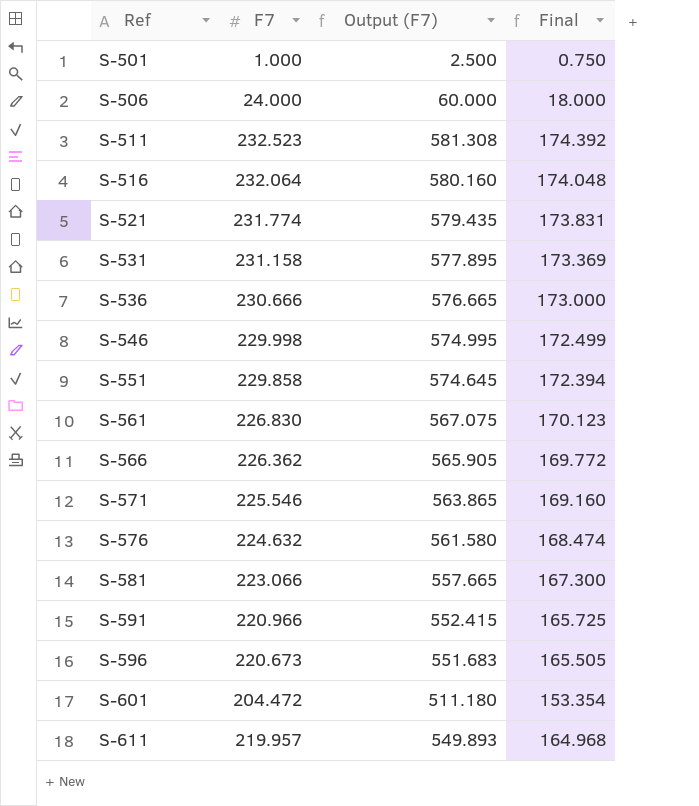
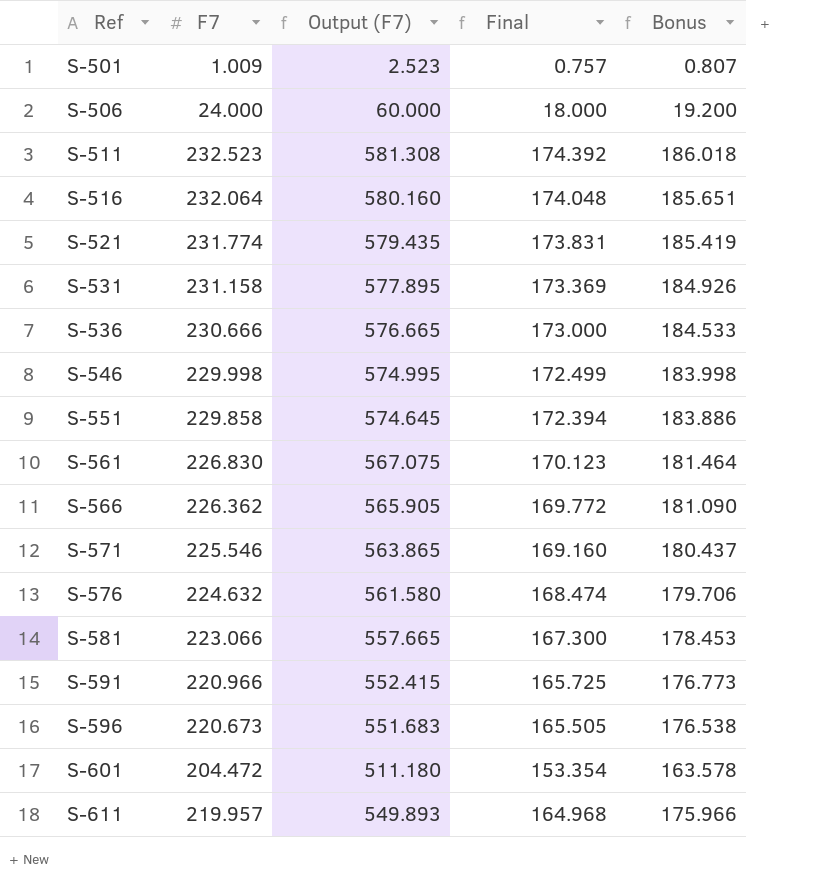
column Bonus | formula: none -> [F7] * 0.8
S-501 | F7: 1.000 -> 1.009
S-501 | Output (F7): 2.500 -> 2.523
S-501 | Final: 0.750 -> 0.757

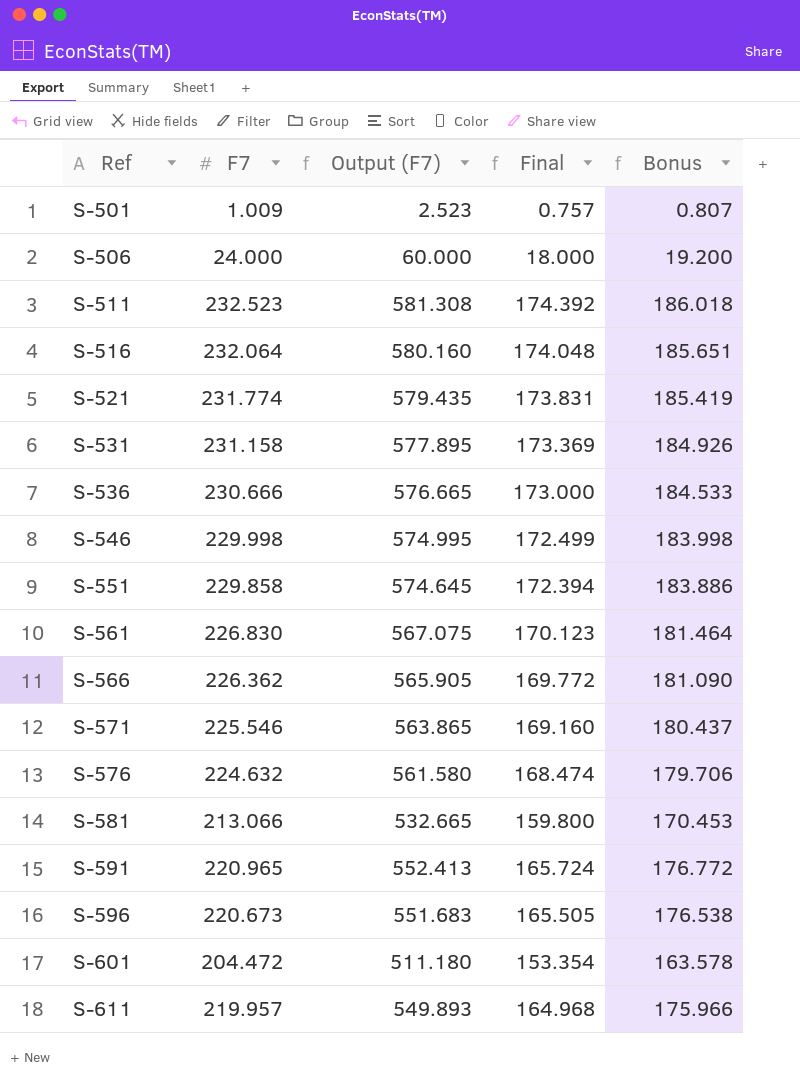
S-581 | F7: 223.066 -> 213.066
S-581 | Output (F7): 557.665 -> 532.665
S-581 | Final: 167.300 -> 159.800
S-581 | Bonus: 178.453 -> 170.453
S-591 | F7: 220.966 -> 220.965
S-591 | Output (F7): 552.415 -> 552.413
S-591 | Final: 165.725 -> 165.724
S-591 | Bonus: 176.773 -> 176.772

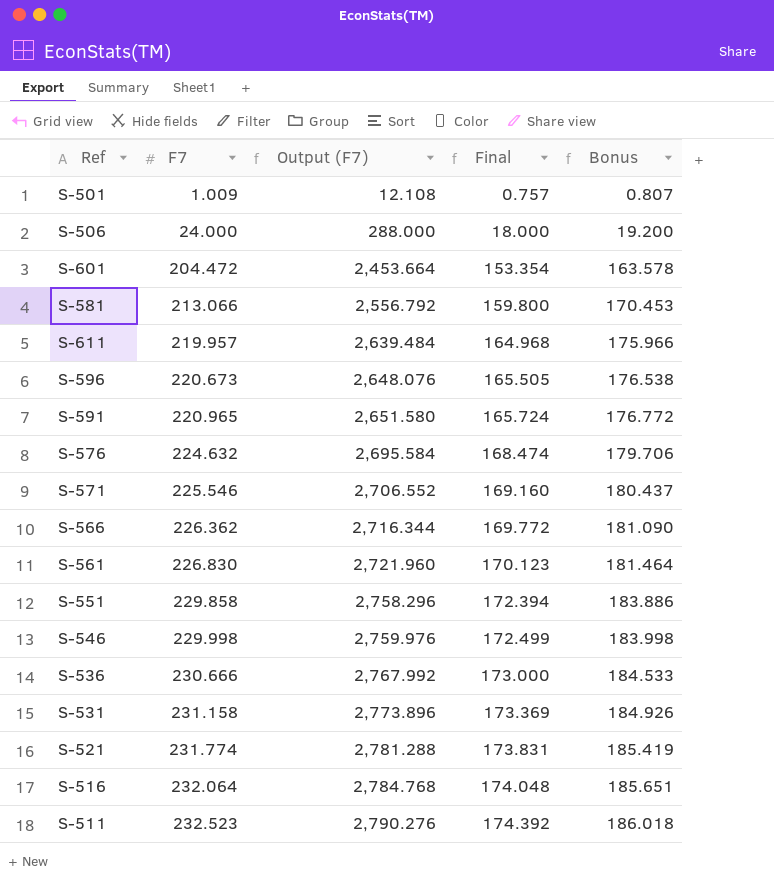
row order: Ref ascending -> F7 ascending
column Output (F7) | formula: [F7] * 2.5 -> [F7] * 12

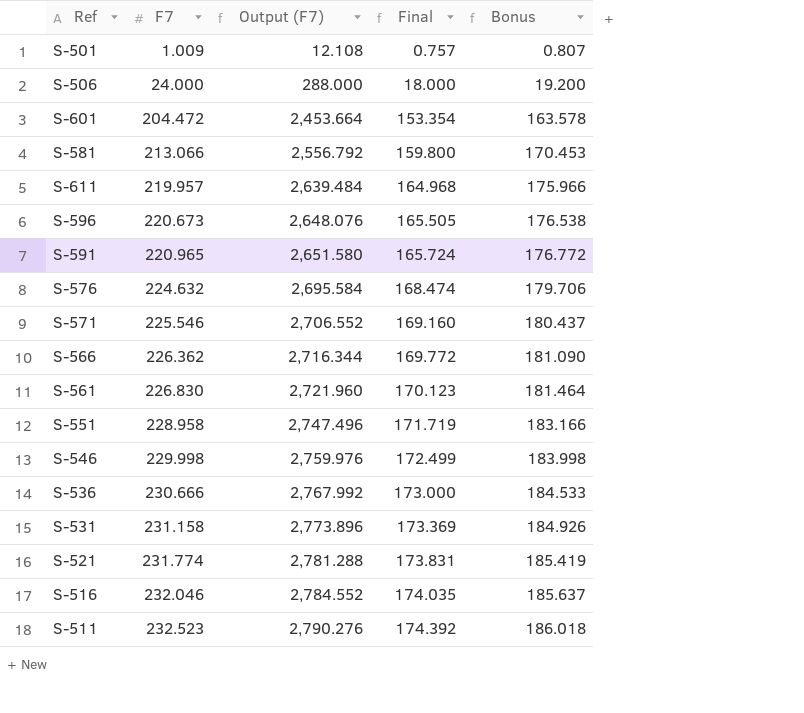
S-551 | F7: 229.858 -> 228.958
S-551 | Output (F7): 2,758.296 -> 2,747.496
S-551 | Final: 172.394 -> 171.719
S-551 | Bonus: 183.886 -> 183.166
S-516 | F7: 232.064 -> 232.046
S-516 | Output (F7): 2,784.768 -> 2,784.552
S-516 | Final: 174.048 -> 174.035
S-516 | Bonus: 185.651 -> 185.637

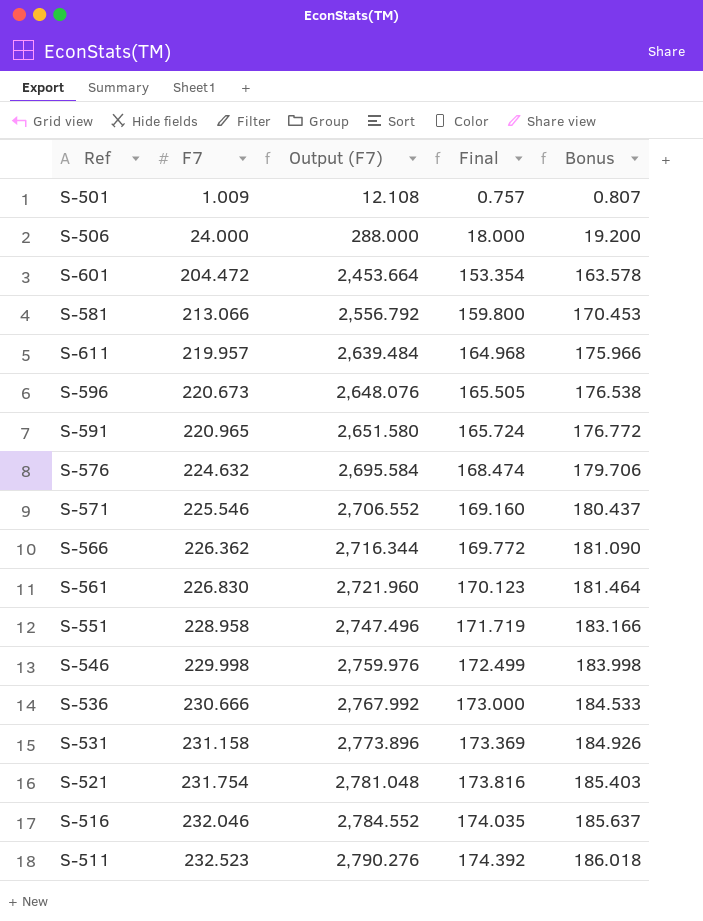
S-521 | F7: 231.774 -> 231.754
S-521 | Output (F7): 2,781.288 -> 2,781.048
S-521 | Final: 173.831 -> 173.816
S-521 | Bonus: 185.419 -> 185.403

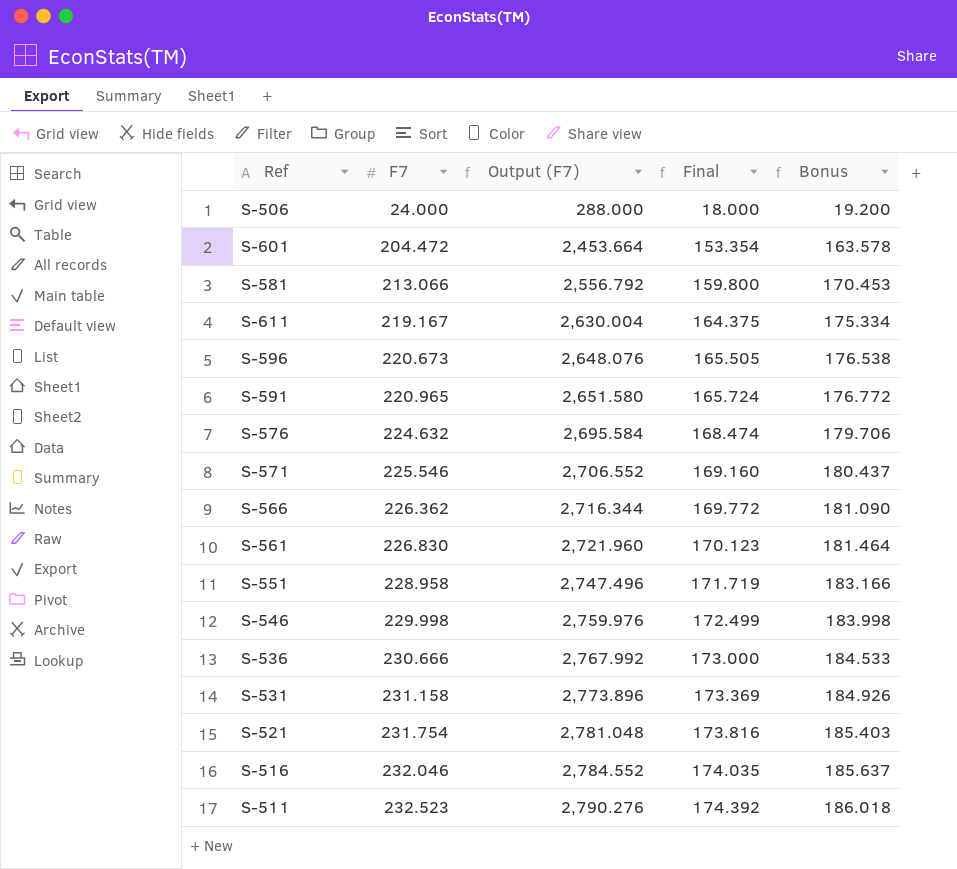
row S-501: 1.009 | 12.108 | 0.757 | 0.807 -> none
S-611 | F7: 219.957 -> 219.167
S-611 | Output (F7): 2,639.484 -> 2,630.004
S-611 | Final: 164.968 -> 164.375
S-611 | Bonus: 175.966 -> 175.334

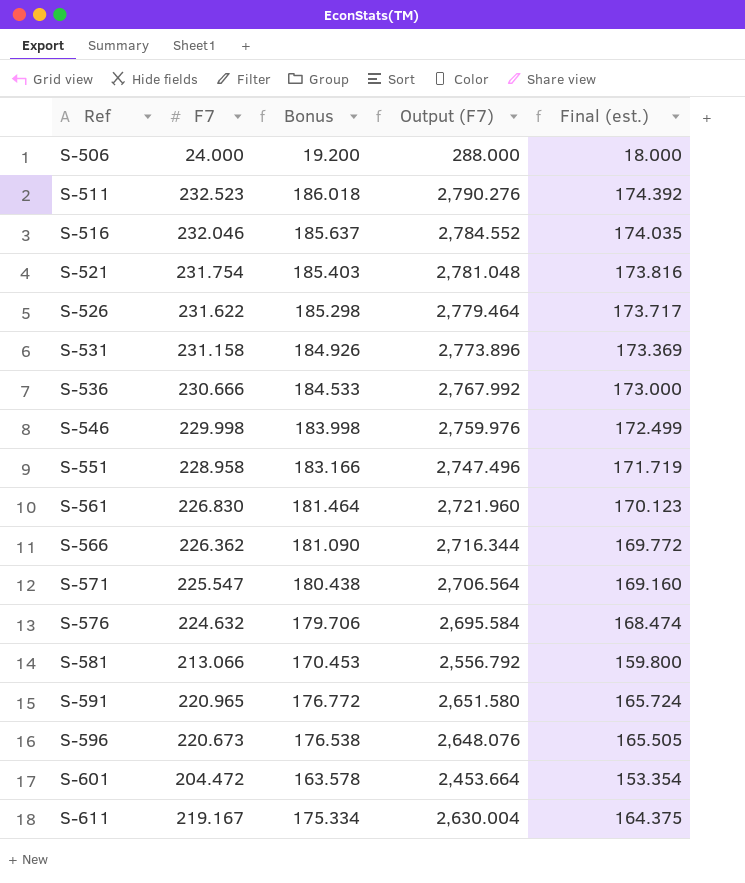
row order: F7 ascending -> Ref ascending
column Bonus | position: 5 -> 3
column name: Final -> Final (est.)
row S-526: none -> 231.622 | 185.298 | 2,779.464 | 173.717
S-571 | F7: 225.546 -> 225.547
S-571 | Bonus: 180.437 -> 180.438
S-571 | Output (F7): 2,706.552 -> 2,706.564

